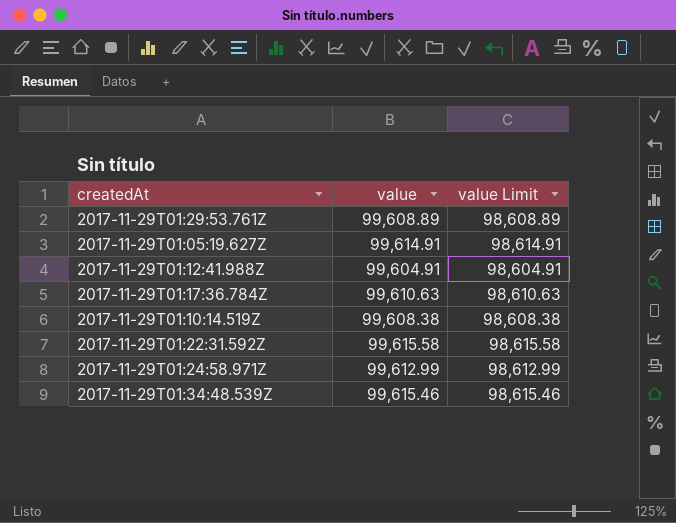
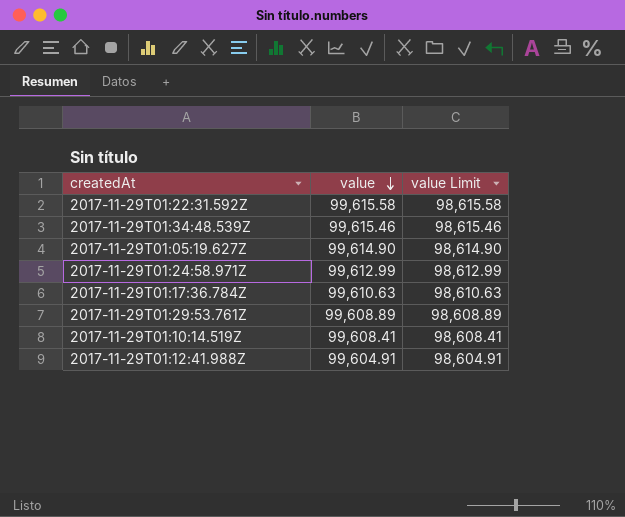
row order: none -> value descending
2017-11-29T01:05:19.627Z | value: 99,614.91 -> 99,614.90
2017-11-29T01:05:19.627Z | value Limit: 98,614.91 -> 98,614.90
2017-11-29T01:10:14.519Z | value: 99,608.38 -> 99,608.41
2017-11-29T01:10:14.519Z | value Limit: 98,608.38 -> 98,608.41

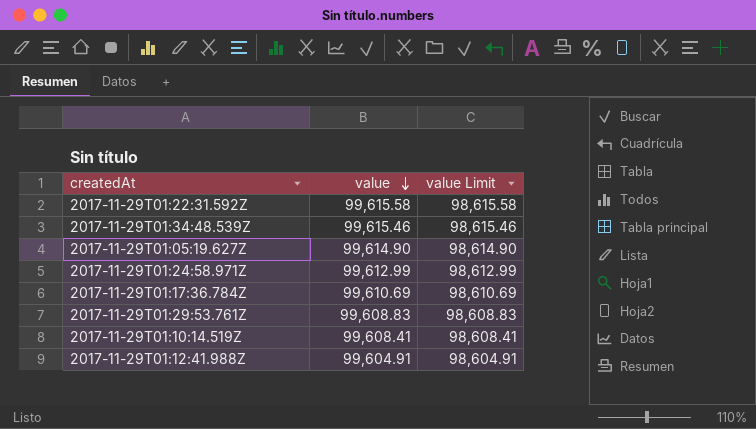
2017-11-29T01:17:36.784Z | value: 99,610.63 -> 99,610.69
2017-11-29T01:17:36.784Z | value Limit: 98,610.63 -> 98,610.69
2017-11-29T01:29:53.761Z | value: 99,608.89 -> 99,608.83
2017-11-29T01:29:53.761Z | value Limit: 98,608.89 -> 98,608.83

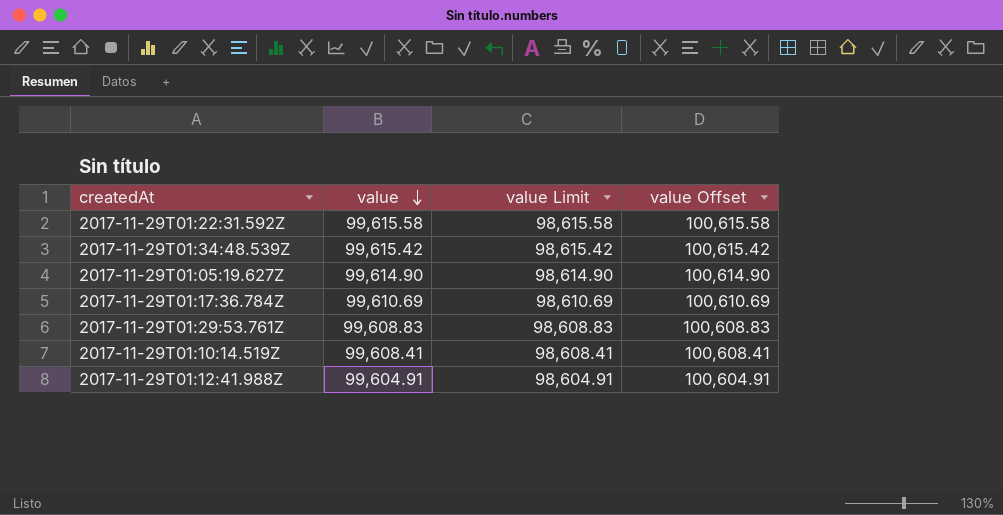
column value Offset | formula: none -> [value] + 1000
row 2017-11-29T01:24:58.971Z: 99,612.99 | 98,612.99 -> none
2017-11-29T01:34:48.539Z | value: 99,615.46 -> 99,615.42
2017-11-29T01:34:48.539Z | value Limit: 98,615.46 -> 98,615.42

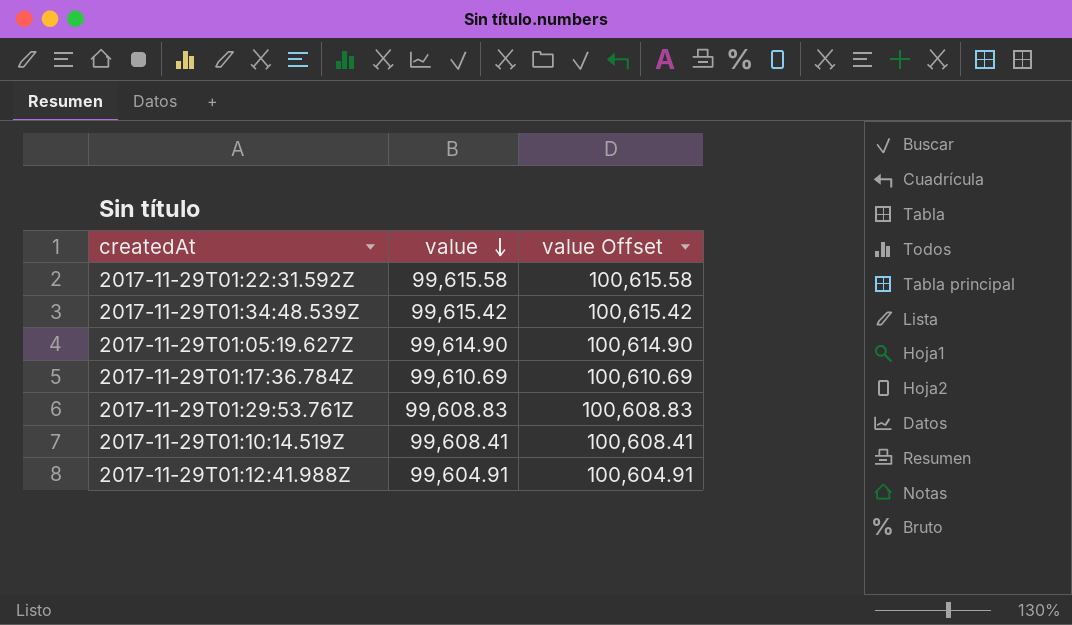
column value Limit | formula: [value] - 1000 -> none

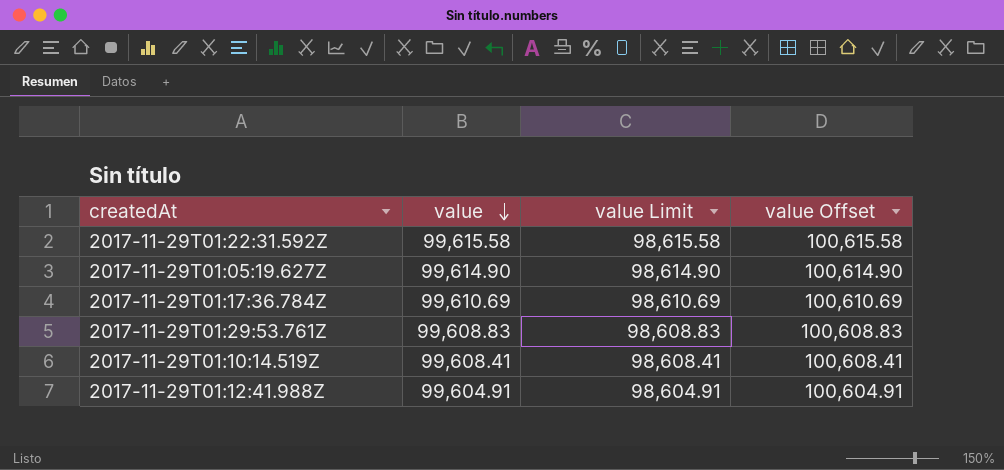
column value Limit | formula: none -> [value] - 1000
row 2017-11-29T01:34:48.539Z: 99,615.42 | 100,615.42 -> none

